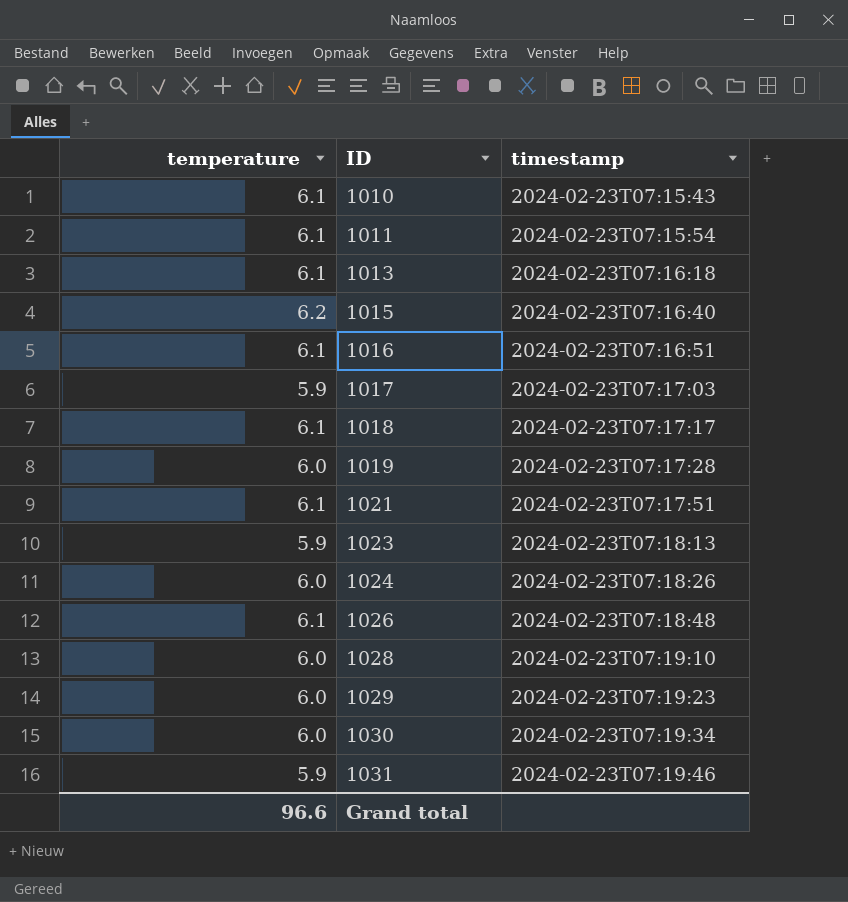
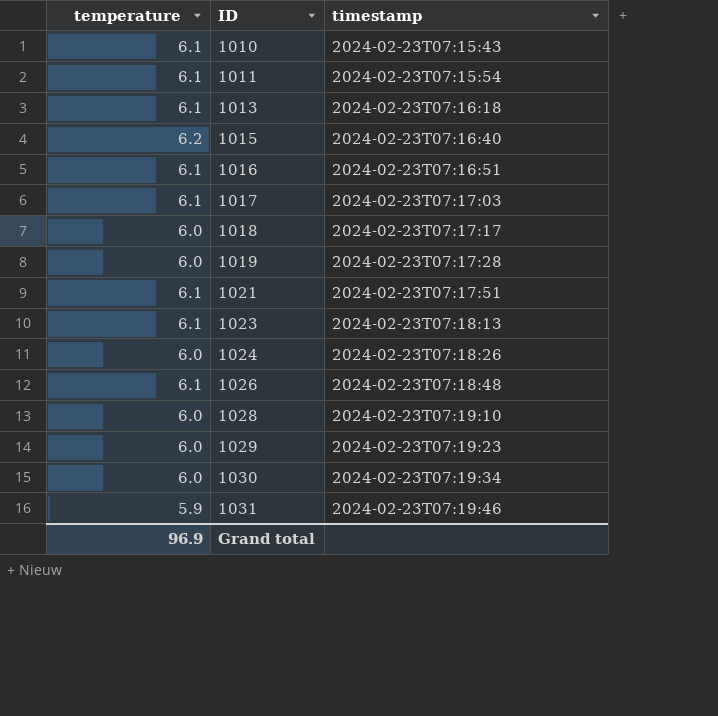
1017 | temperature: 5.9 -> 6.1
1018 | temperature: 6.1 -> 6.0
1023 | temperature: 5.9 -> 6.1
Grand total | temperature: 96.6 -> 96.9

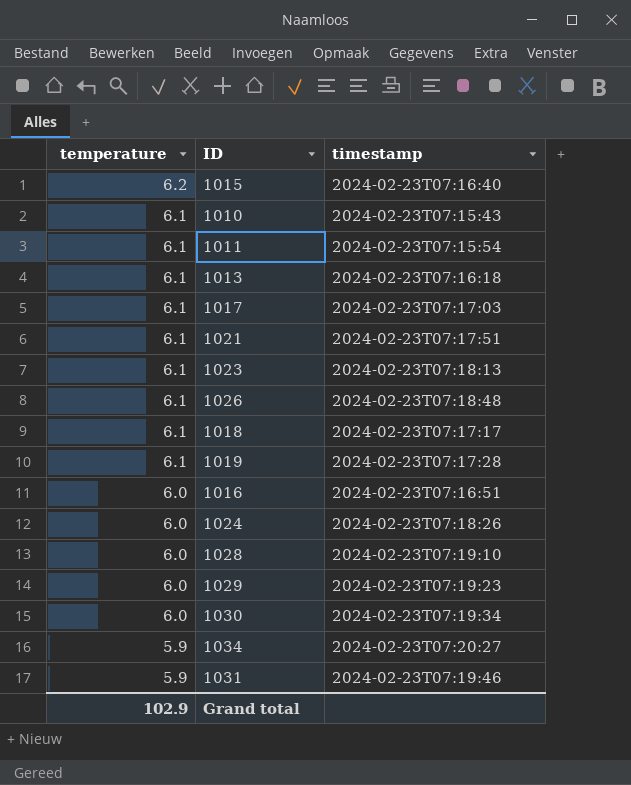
row order: ID ascending -> temperature descending
1018 | temperature: 6.0 -> 6.1
1019 | temperature: 6.0 -> 6.1
1016 | temperature: 6.1 -> 6.0
row 1034: none -> 5.9 | 2024-02-23T07:20:27
Grand total | temperature: 96.9 -> 102.9

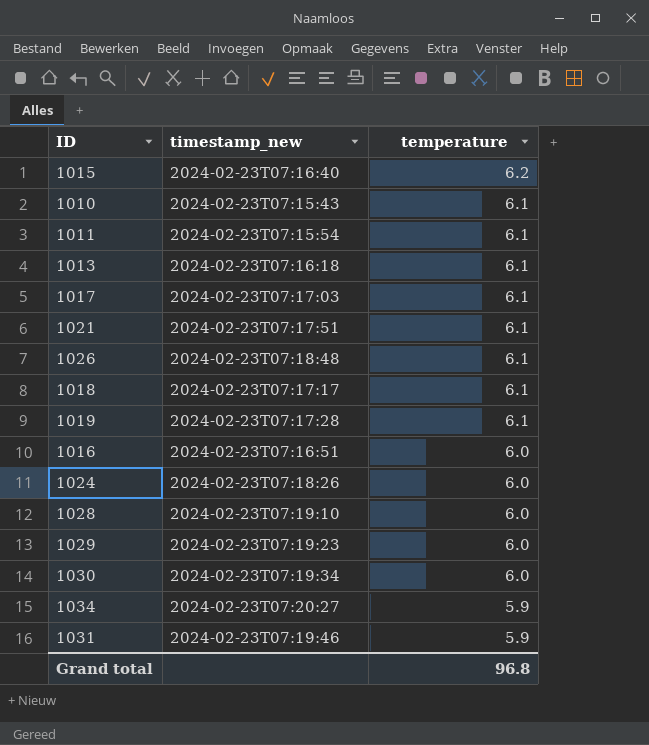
column name: timestamp -> timestamp_new
column temperature | position: 1 -> 3
row 1023: 6.1 | 2024-02-23T07:18:13 -> none
Grand total | temperature: 102.9 -> 96.8

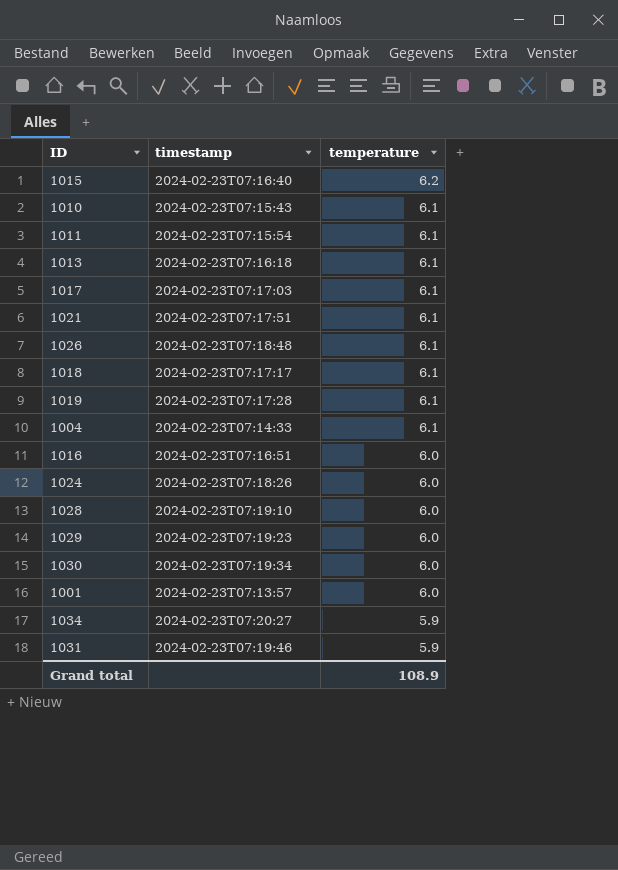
column name: timestamp_new -> timestamp
row 1004: none -> 2024-02-23T07:14:33 | 6.1
row 1001: none -> 2024-02-23T07:13:57 | 6.0
Grand total | temperature: 96.8 -> 108.9

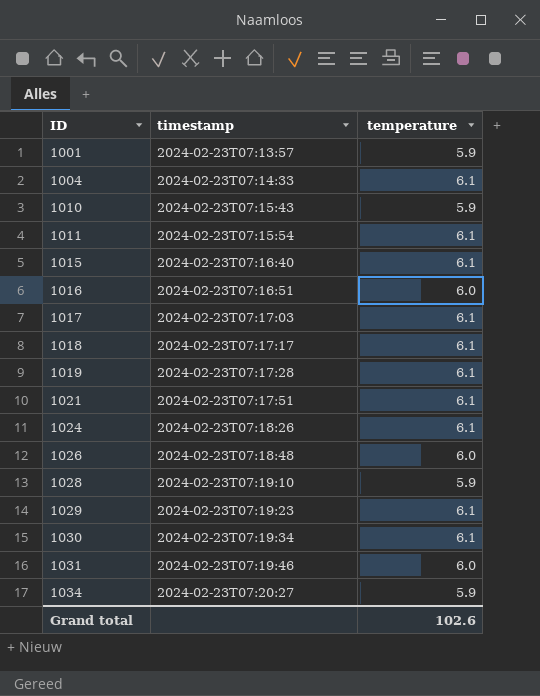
row order: temperature descending -> ID ascending
row 1013: 2024-02-23T07:16:18 | 6.1 -> none
1001 | temperature: 6.0 -> 5.9
1010 | temperature: 6.1 -> 5.9
1015 | temperature: 6.2 -> 6.1
1024 | temperature: 6.0 -> 6.1
1026 | temperature: 6.1 -> 6.0
1028 | temperature: 6.0 -> 5.9
1029 | temperature: 6.0 -> 6.1
1030 | temperature: 6.0 -> 6.1
1031 | temperature: 5.9 -> 6.0
Grand total | temperature: 108.9 -> 102.6

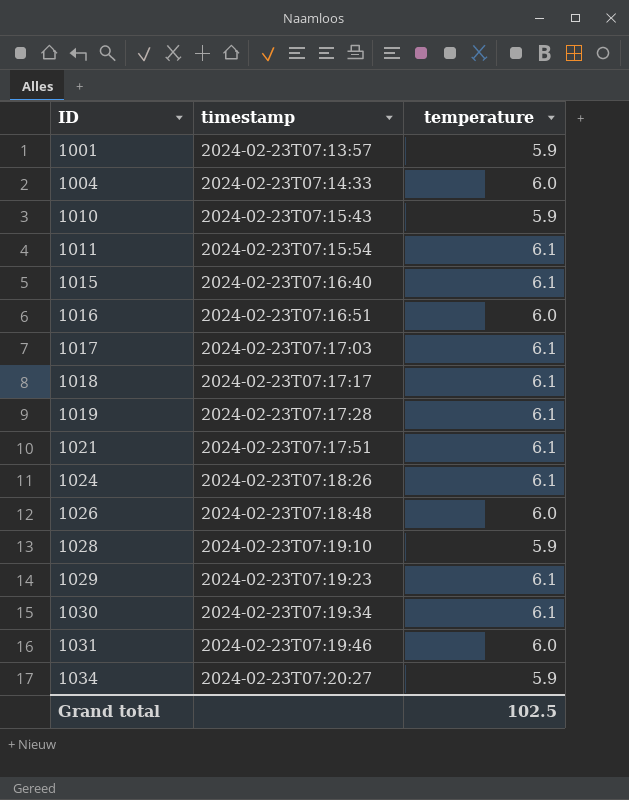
1004 | temperature: 6.1 -> 6.0
Grand total | temperature: 102.6 -> 102.5

